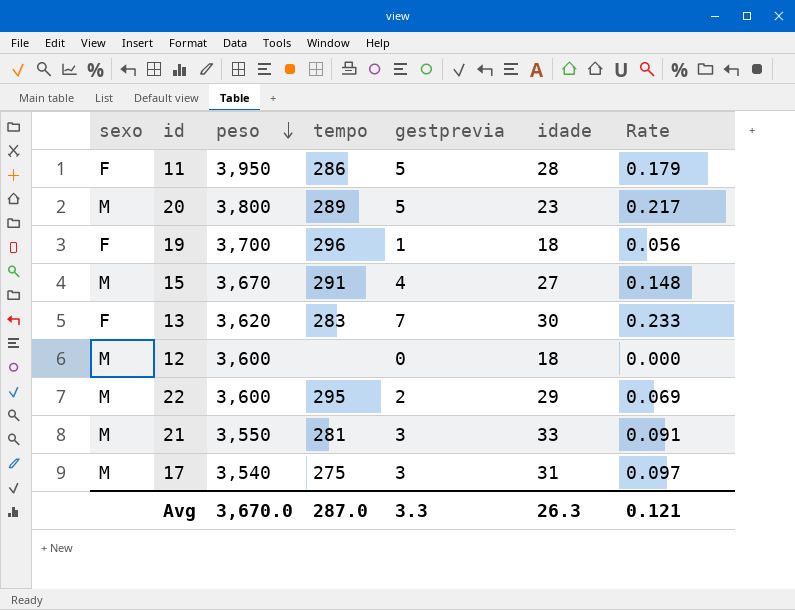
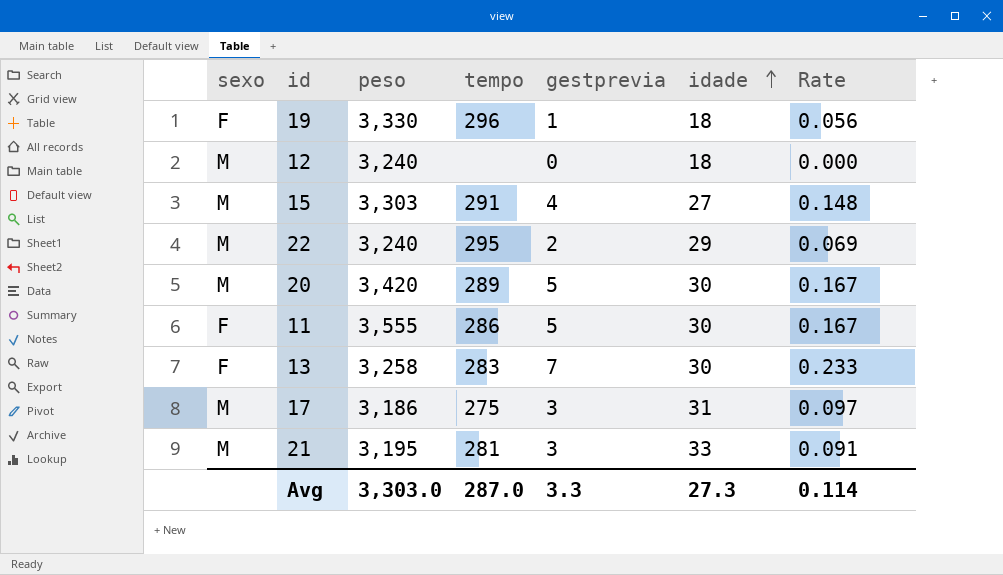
row order: peso descending -> idade ascending
19 | peso: 3,700 -> 3,330
12 | peso: 3,600 -> 3,240
15 | peso: 3,670 -> 3,303
22 | peso: 3,600 -> 3,240
20 | peso: 3,800 -> 3,420
20 | idade: 23 -> 30
20 | Rate: 0.217 -> 0.167
11 | peso: 3,950 -> 3,555
11 | idade: 28 -> 30
11 | Rate: 0.179 -> 0.167
13 | peso: 3,620 -> 3,258
17 | peso: 3,540 -> 3,186
21 | peso: 3,550 -> 3,195
Avg | peso: 3,670.0 -> 3,303.0
Avg | idade: 26.3 -> 27.3
Avg | Rate: 0.121 -> 0.114

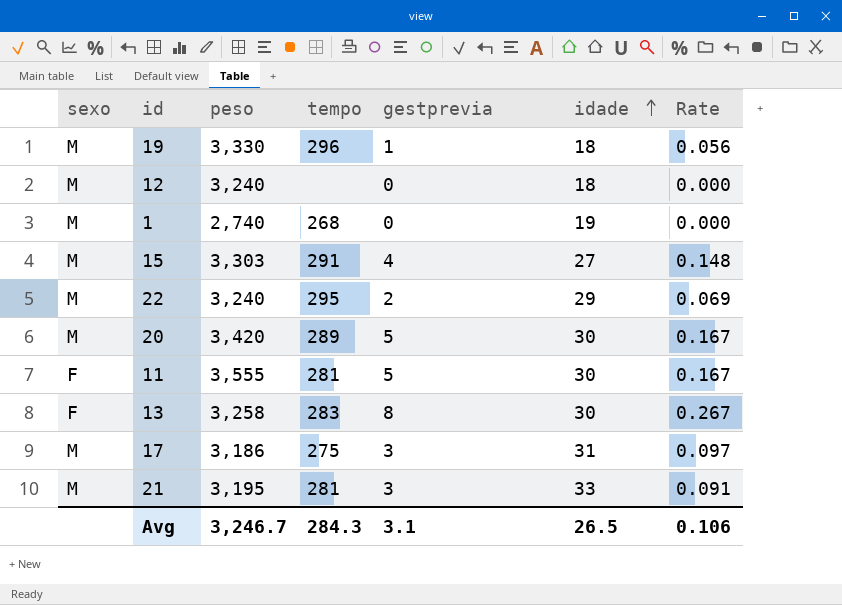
19 | sexo: F -> M
row 1: none -> M | 2,740 | 268 | 0 | 19 | 0.000
11 | tempo: 286 -> 281
13 | gestprevia: 7 -> 8
13 | Rate: 0.233 -> 0.267
Avg | peso: 3,303.0 -> 3,246.7
Avg | tempo: 287.0 -> 284.3
Avg | gestprevia: 3.3 -> 3.1
Avg | idade: 27.3 -> 26.5
Avg | Rate: 0.114 -> 0.106

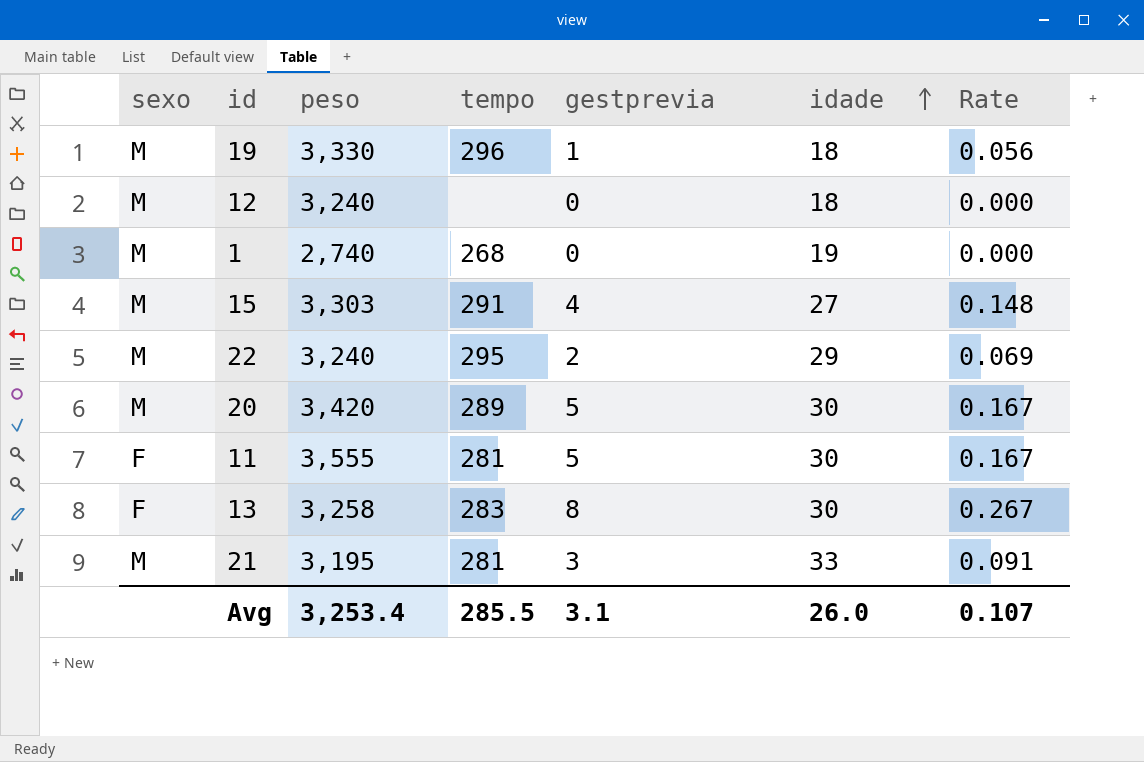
row 17: M | 3,186 | 275 | 3 | 31 | 0.097 -> none
Avg | peso: 3,246.7 -> 3,253.4
Avg | tempo: 284.3 -> 285.5
Avg | idade: 26.5 -> 26.0
Avg | Rate: 0.106 -> 0.107

